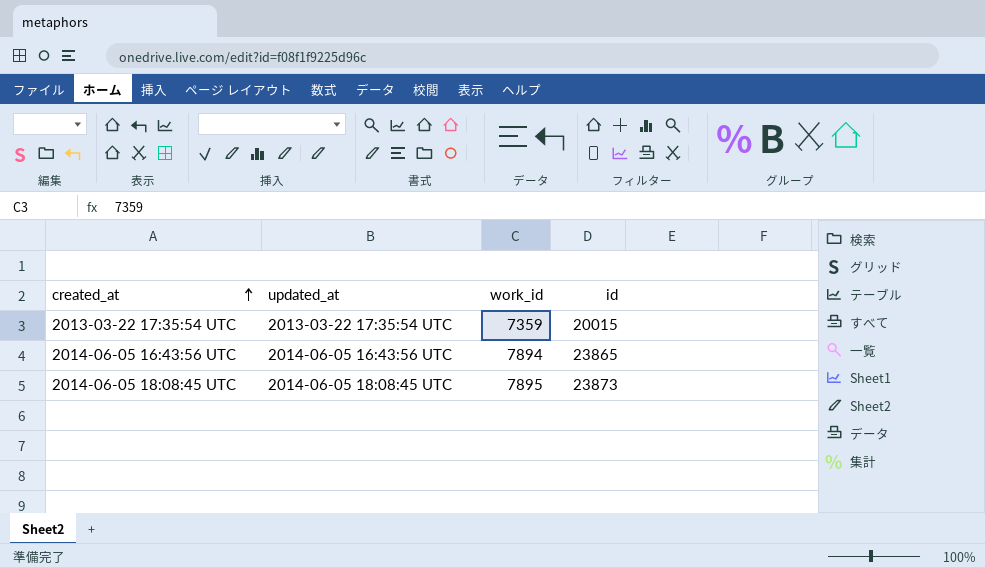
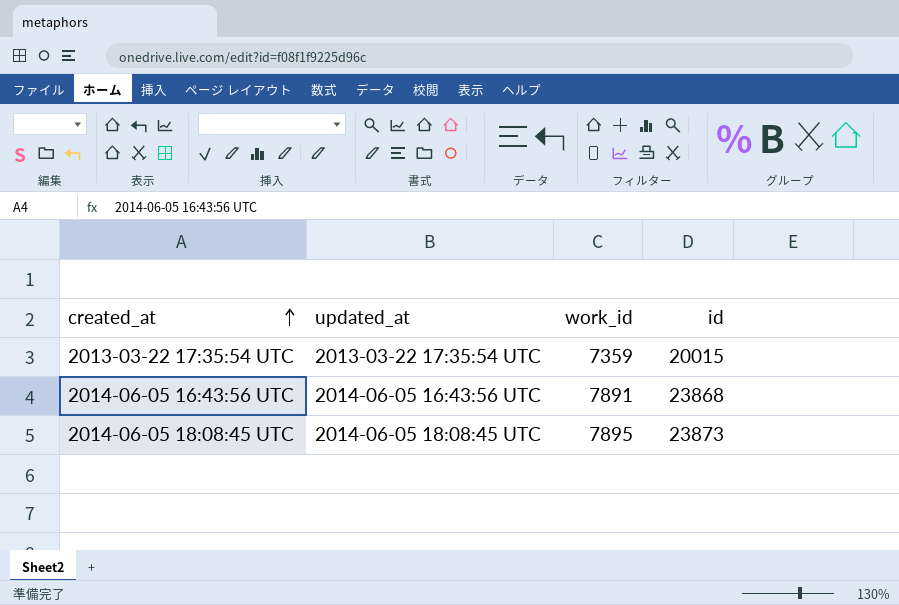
2014-06-05 16:43:56 UTC | work_id: 7894 -> 7891
2014-06-05 16:43:56 UTC | id: 23865 -> 23868

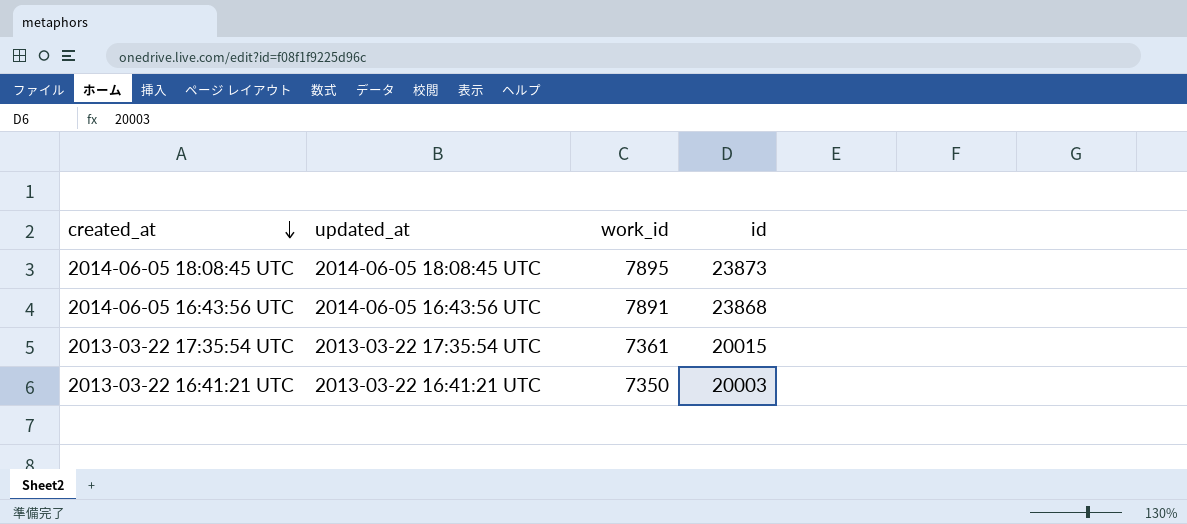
row order: created_at ascending -> created_at descending
2013-03-22 17:35:54 UTC | work_id: 7359 -> 7361
row 2013-03-22 16:41:21 UTC: none -> 2013-03-22 16:41:21 UTC | 7350 | 20003

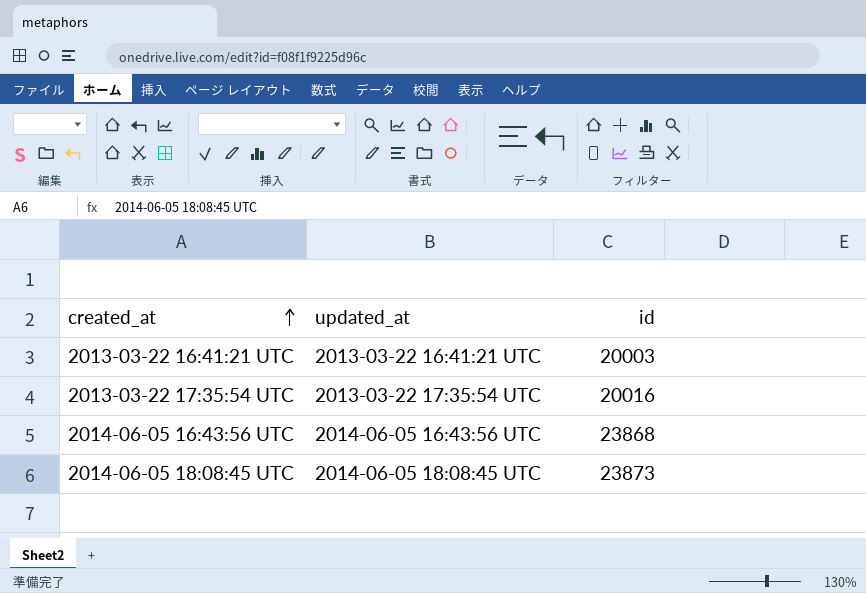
row order: created_at descending -> created_at ascending
column work_id | position: 3 -> none
2013-03-22 17:35:54 UTC | id: 20015 -> 20016

